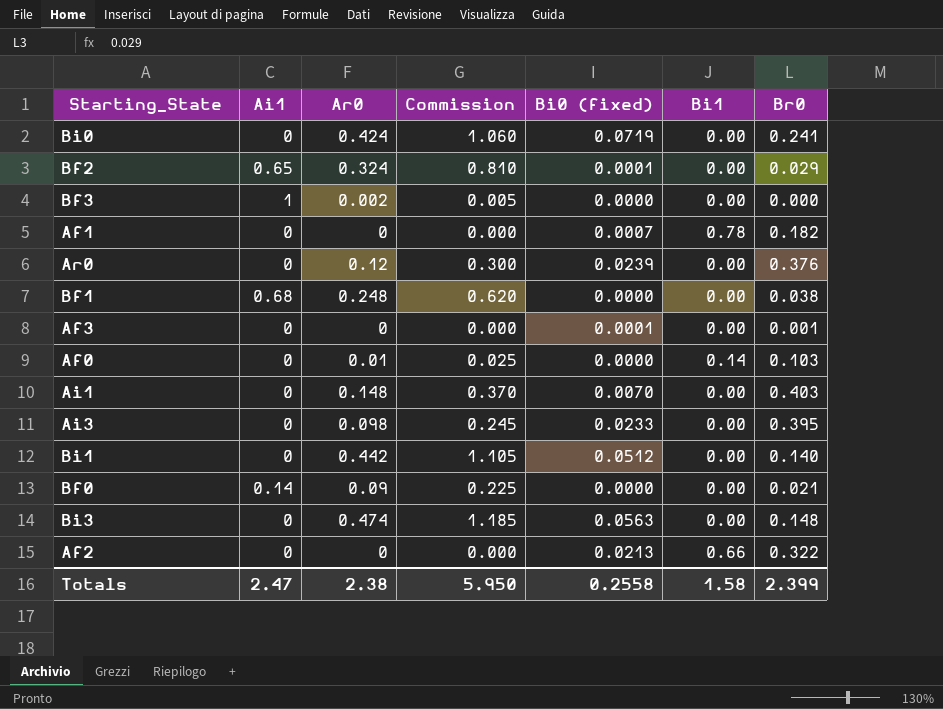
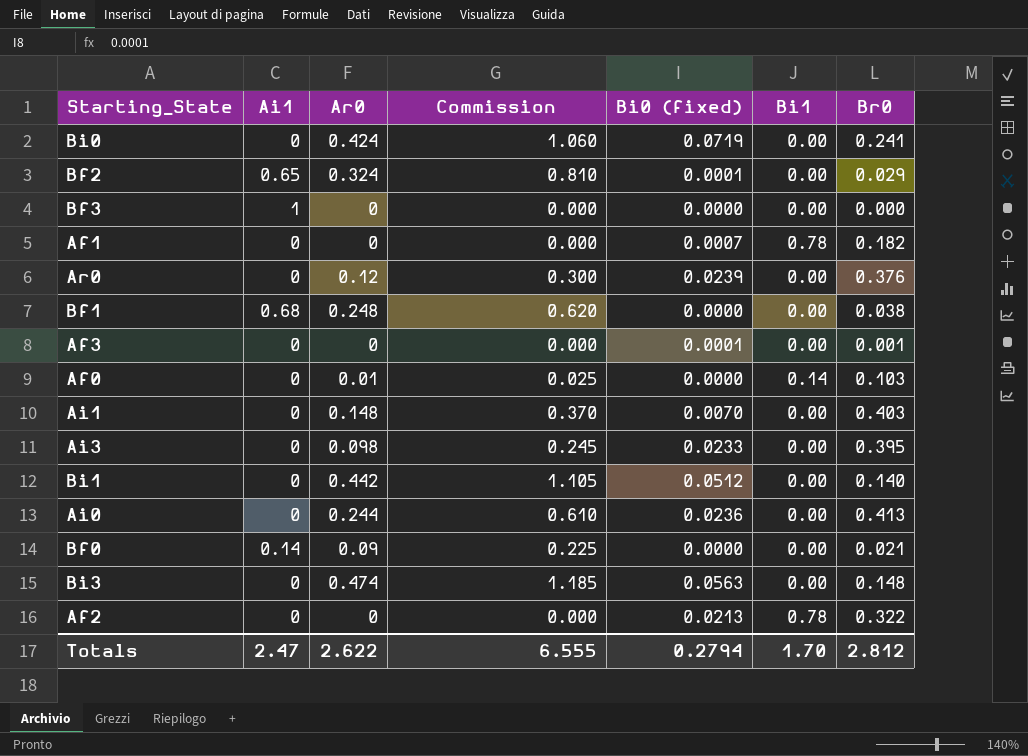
Bf3 | Ar0: 0.002 -> 0
Bf3 | Commission: 0.005 -> 0.000
row Ai0: none -> 0 | 0.244 | 0.610 | 0.0236 | 0.00 | 0.413
Af2 | Bi1: 0.66 -> 0.78
Totals | Ar0: 2.38 -> 2.622
Totals | Commission: 5.950 -> 6.555
Totals | Bi0 (fixed): 0.2558 -> 0.2794
Totals | Bi1: 1.58 -> 1.70
Totals | Br0: 2.399 -> 2.812

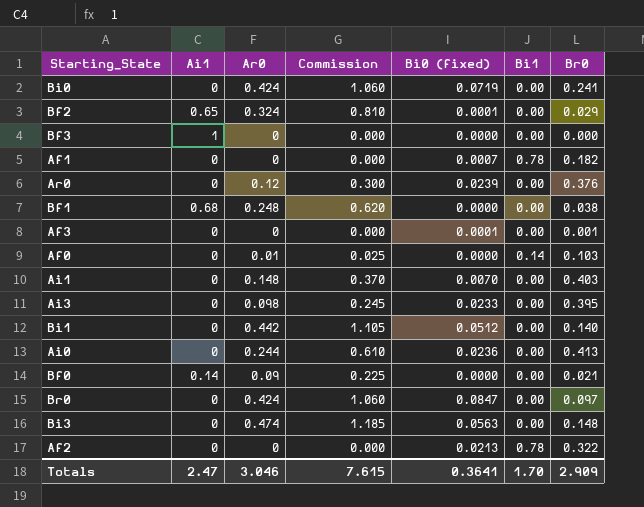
row Br0: none -> 0 | 0.424 | 1.060 | 0.0847 | 0.00 | 0.097
Totals | Ar0: 2.622 -> 3.046
Totals | Commission: 6.555 -> 7.615
Totals | Bi0 (fixed): 0.2794 -> 0.3641
Totals | Br0: 2.812 -> 2.909

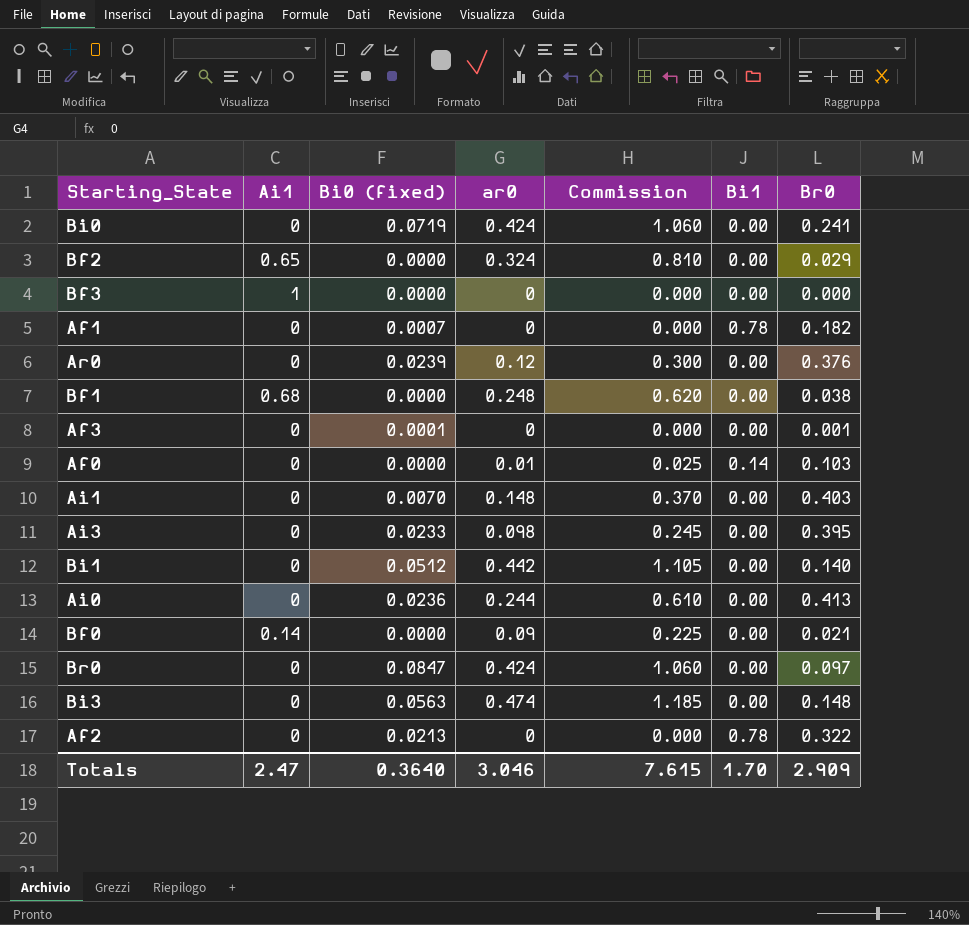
column Bi0 (fixed) | position: 5 -> 3
column name: Ar0 -> ar0
Bf2 | Bi0 (fixed): 0.0001 -> 0.0000
Totals | Bi0 (fixed): 0.3641 -> 0.3640

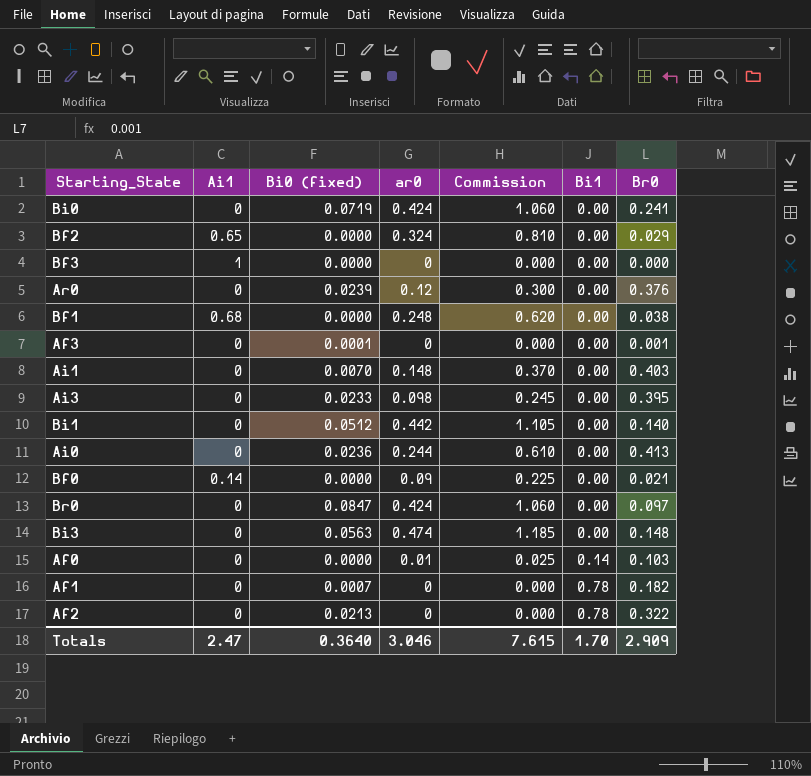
row order: none -> Bi1 ascending

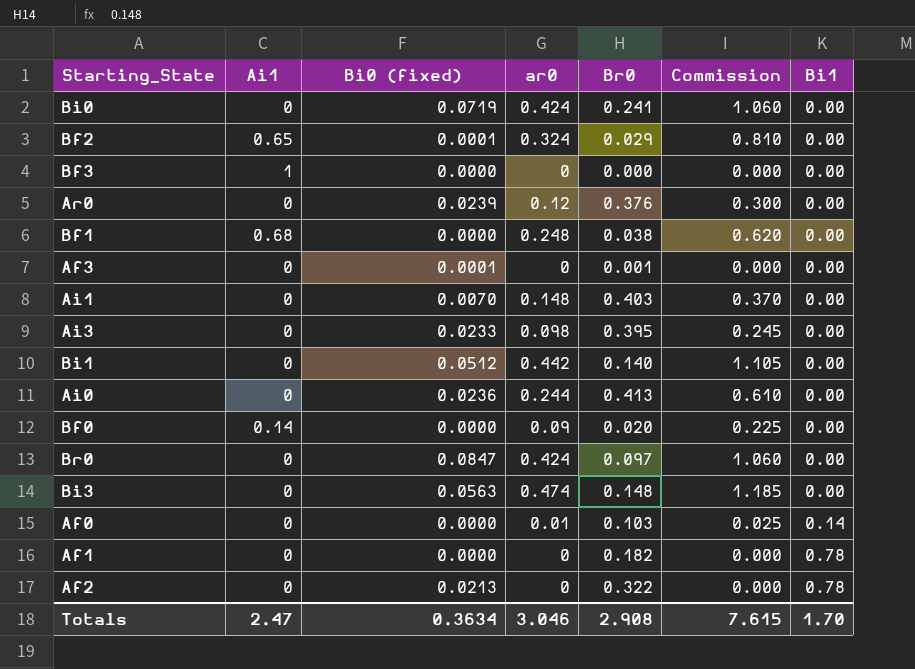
column Br0 | position: 7 -> 5
Bf2 | Bi0 (fixed): 0.0000 -> 0.0001
Bf0 | Br0: 0.021 -> 0.020
Af1 | Bi0 (fixed): 0.0007 -> 0.0000
Totals | Bi0 (fixed): 0.3640 -> 0.3634
Totals | Br0: 2.909 -> 2.908

